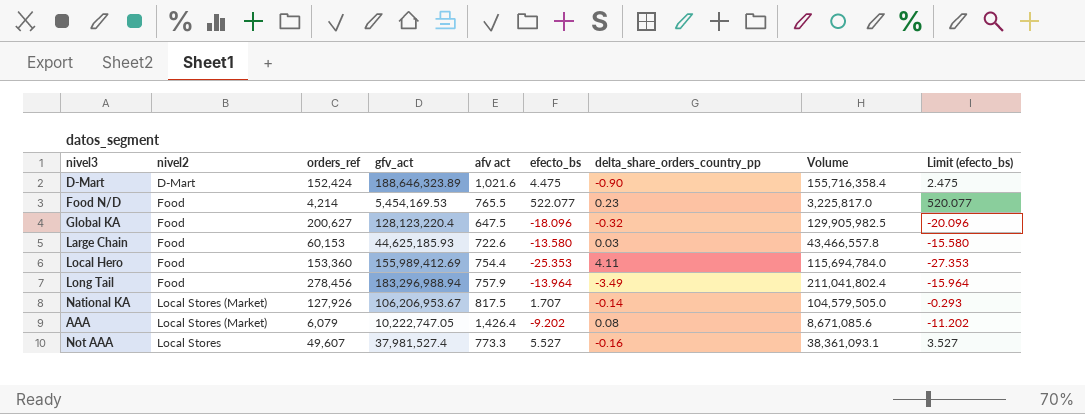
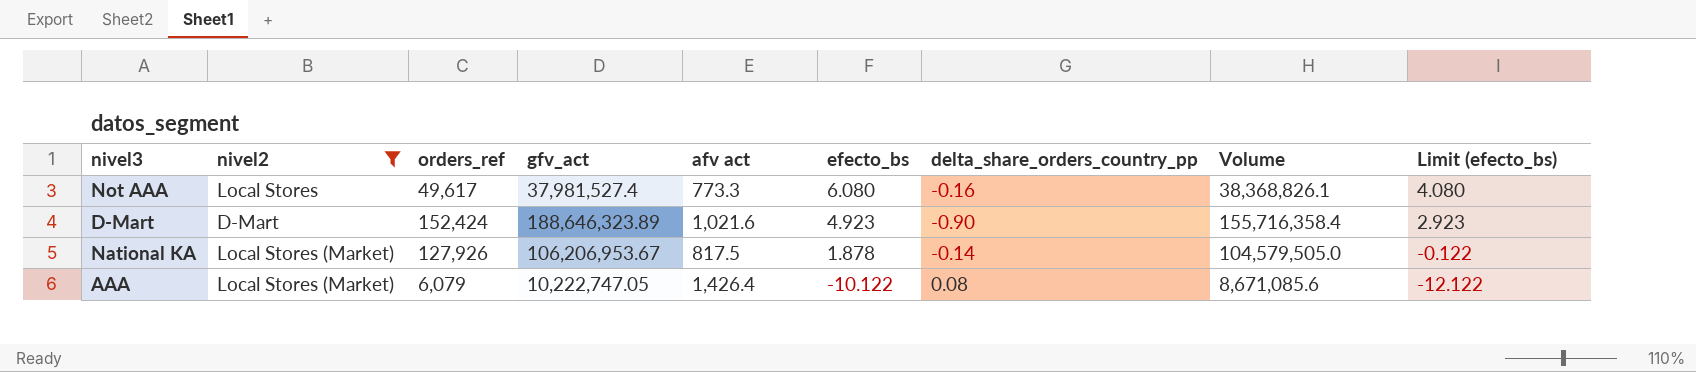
filter: none -> nivel2 != Food
row order: none -> efecto_bs descending
Not AAA | orders_ref: 49,607 -> 49,617
Not AAA | efecto_bs: 5.527 -> 6.080
Not AAA | Volume: 38,361,093.1 -> 38,368,826.1
Not AAA | Limit (efecto_bs): 3.527 -> 4.080
D-Mart | efecto_bs: 4.475 -> 4.923
D-Mart | Limit (efecto_bs): 2.475 -> 2.923
National KA | efecto_bs: 1.707 -> 1.878
National KA | Limit (efecto_bs): -0.293 -> -0.122
AAA | efecto_bs: -9.202 -> -10.122
AAA | Limit (efecto_bs): -11.202 -> -12.122

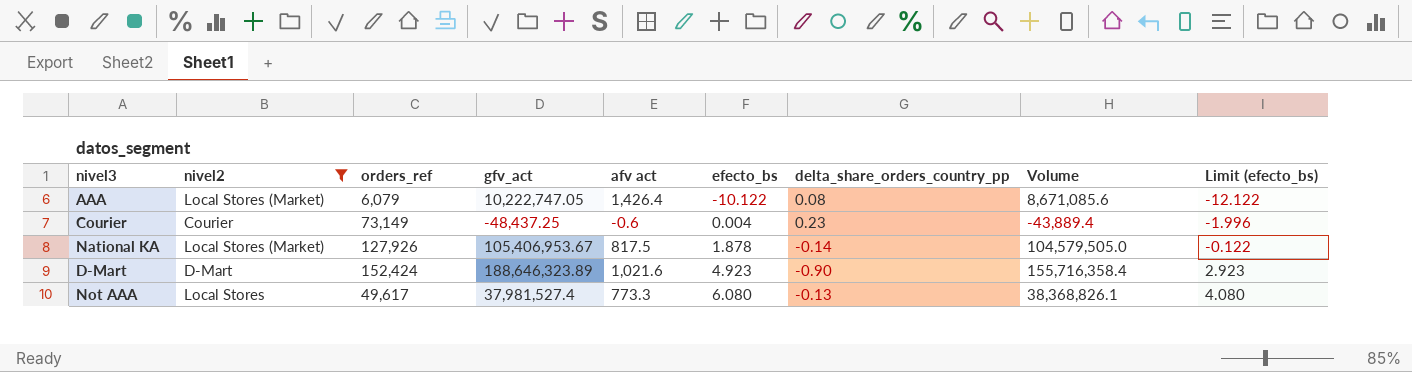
row order: efecto_bs descending -> efecto_bs ascending
row Courier: none -> Courier | 73,149 | -48,437.25 | -0.6 | 0.004 | 0.23 | -43,889.4 | -1.996
National KA | gfv_act: 106,206,953.67 -> 105,406,953.67
Not AAA | delta_share_orders_country_pp: -0.16 -> -0.13

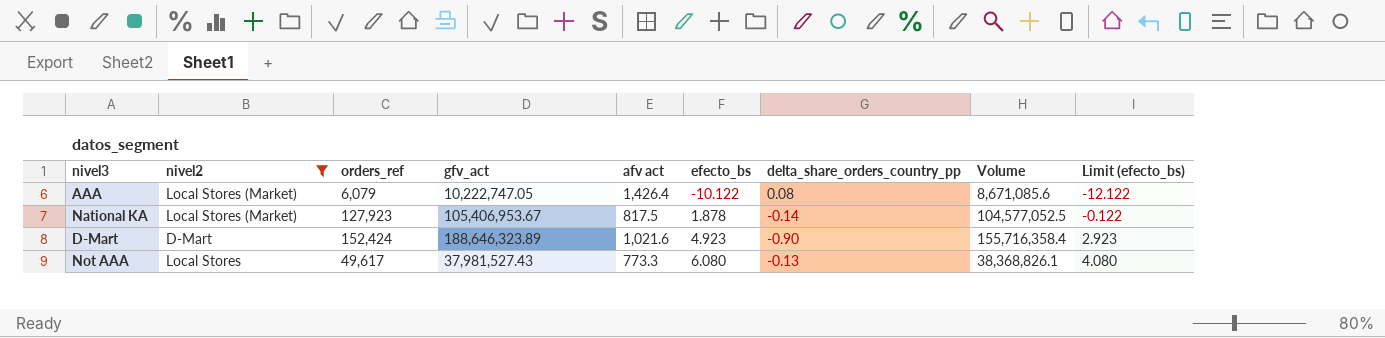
row Courier: Courier | 73,149 | -48,437.25 | -0.6 | 0.004 | 0.23 | -43,889.4 | -1.996 -> none
National KA | orders_ref: 127,926 -> 127,923
National KA | Volume: 104,579,505.0 -> 104,577,052.5
Not AAA | gfv_act: 37,981,527.4 -> 37,981,527.43

